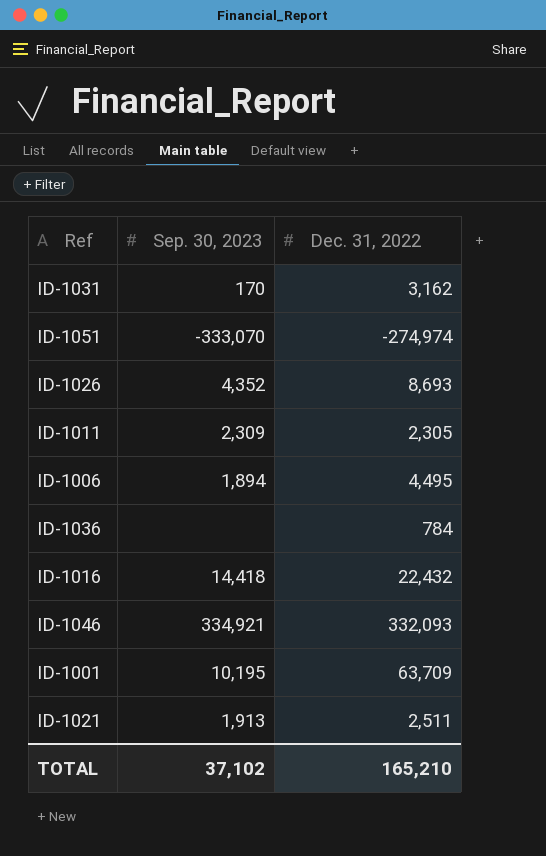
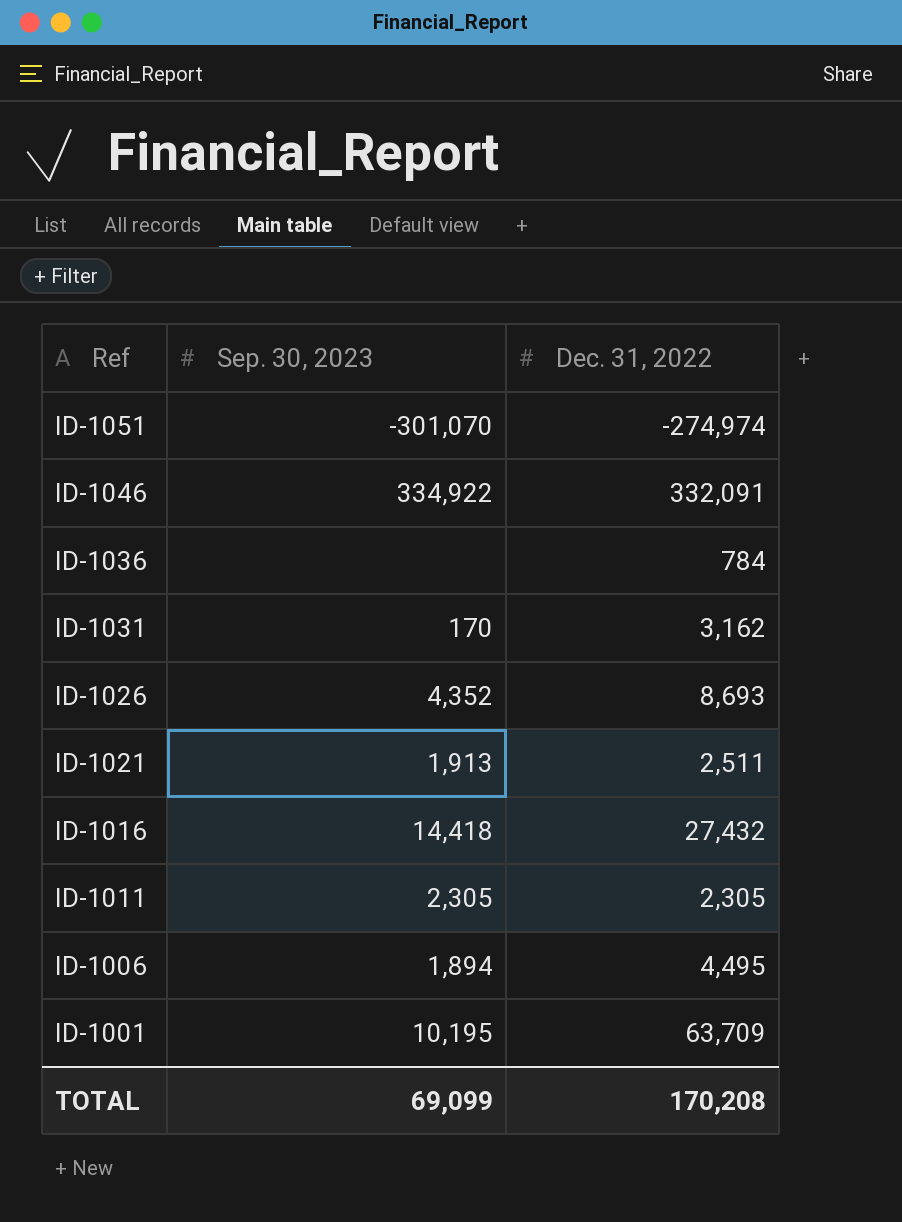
row order: none -> Ref descending
ID-1051 | Sep. 30, 2023: -333,070 -> -301,070
ID-1046 | Sep. 30, 2023: 334,921 -> 334,922
ID-1046 | Dec. 31, 2022: 332,093 -> 332,091
ID-1016 | Dec. 31, 2022: 22,432 -> 27,432
ID-1011 | Sep. 30, 2023: 2,309 -> 2,305
TOTAL | Sep. 30, 2023: 37,102 -> 69,099
TOTAL | Dec. 31, 2022: 165,210 -> 170,208

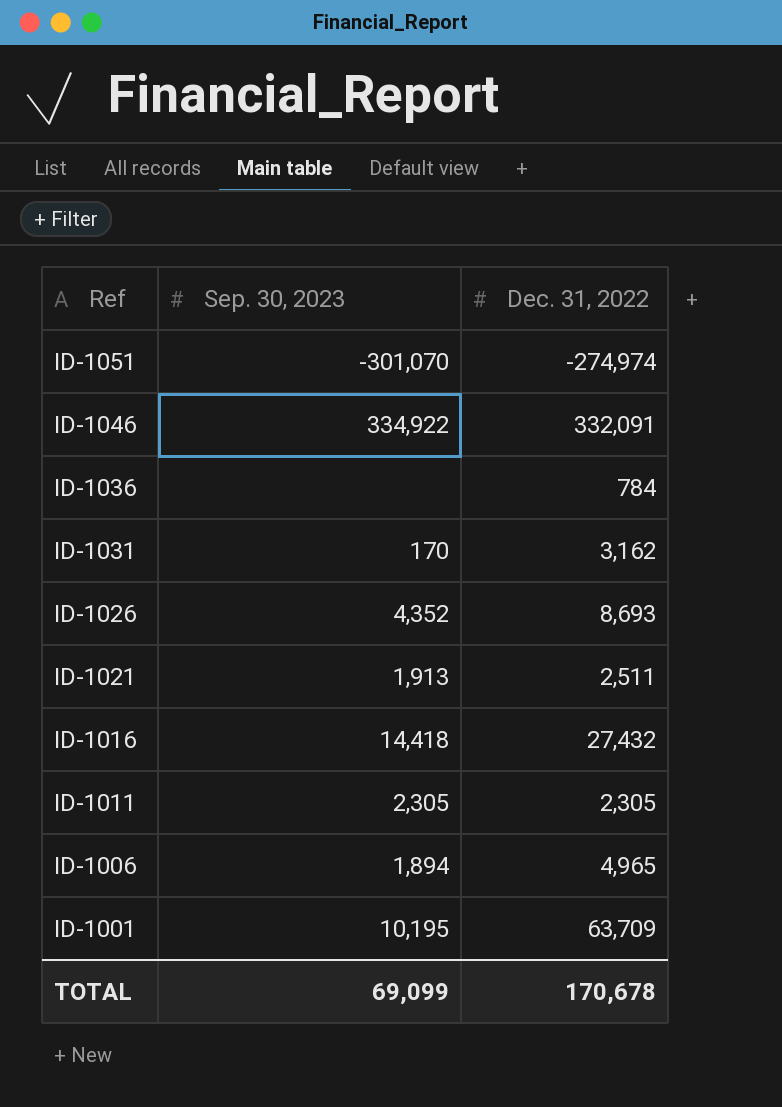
ID-1006 | Dec. 31, 2022: 4,495 -> 4,965
TOTAL | Dec. 31, 2022: 170,208 -> 170,678

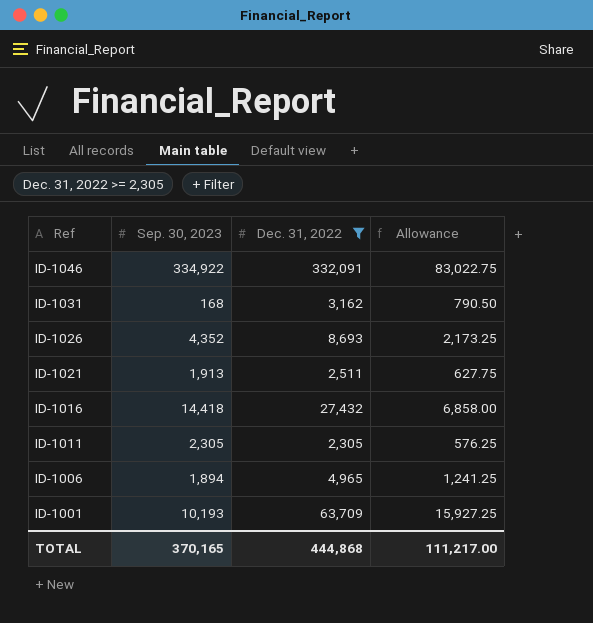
filter: none -> Dec. 31, 2022 >= 2,305
column Allowance | formula: none -> [Dec. 31, 2022] * 0.25
ID-1031 | Sep. 30, 2023: 170 -> 168
ID-1001 | Sep. 30, 2023: 10,195 -> 10,193
TOTAL | Sep. 30, 2023: 69,099 -> 370,165
TOTAL | Dec. 31, 2022: 170,678 -> 444,868

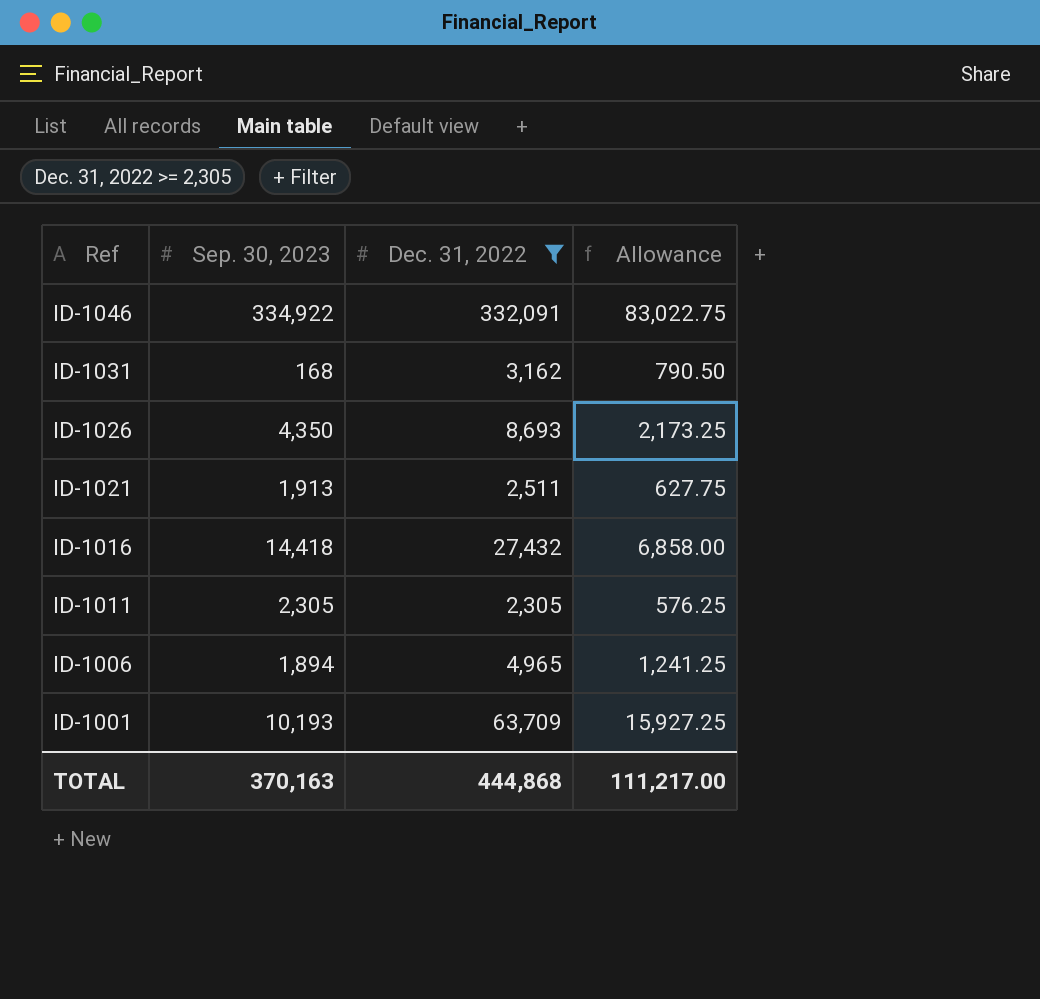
ID-1026 | Sep. 30, 2023: 4,352 -> 4,350
TOTAL | Sep. 30, 2023: 370,165 -> 370,163

